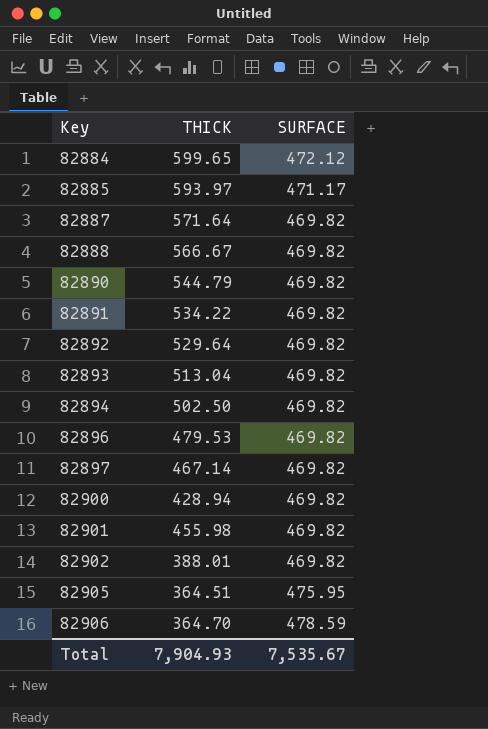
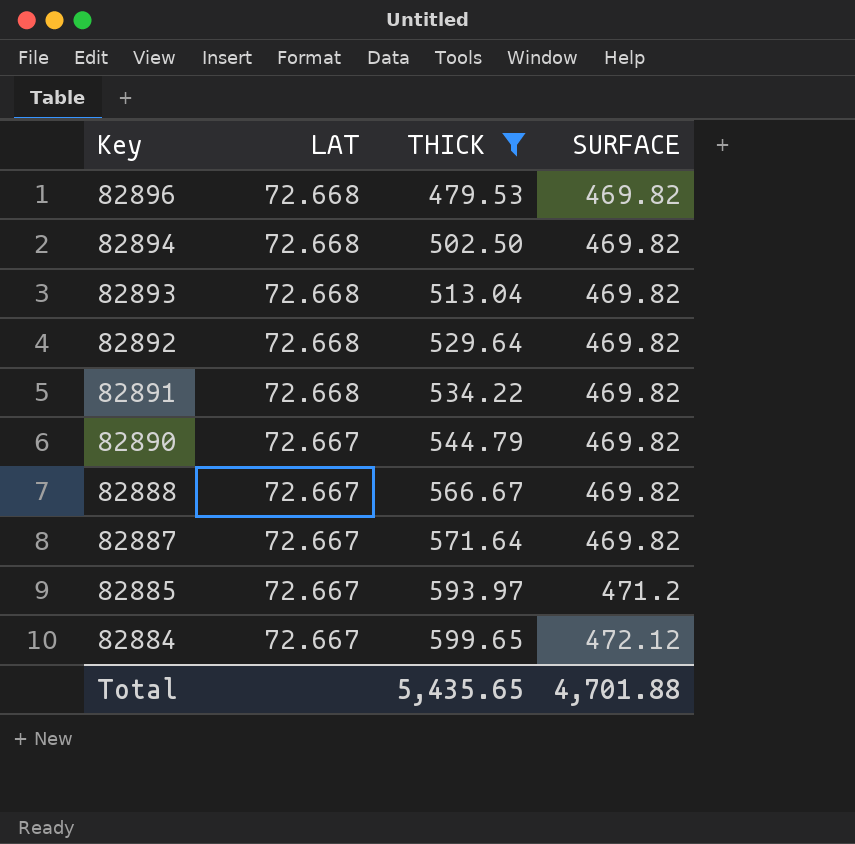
filter: none -> THICK >= 479.53
row order: Key ascending -> Key descending
column LAT | position: none -> 2
82885 | SURFACE: 471.17 -> 471.2
Total | THICK: 7,904.93 -> 5,435.65
Total | SURFACE: 7,535.67 -> 4,701.88

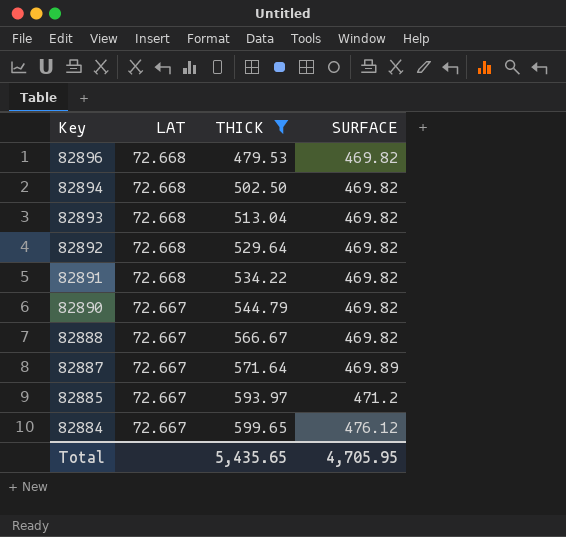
82887 | SURFACE: 469.82 -> 469.89
82884 | SURFACE: 472.12 -> 476.12
Total | SURFACE: 4,701.88 -> 4,705.95

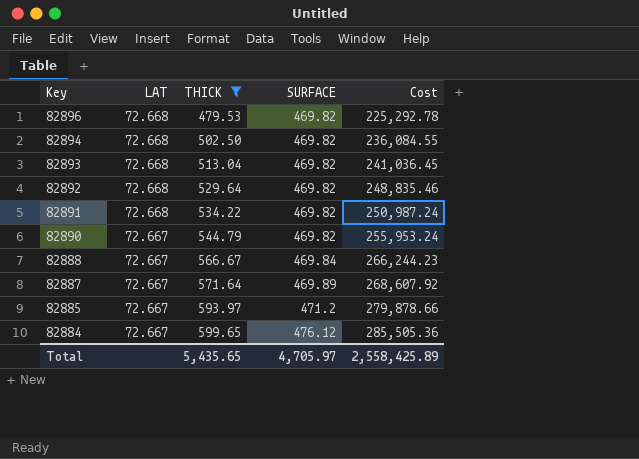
column Cost | formula: none -> [THICK] * [SURFACE]
82888 | SURFACE: 469.82 -> 469.84
Total | SURFACE: 4,705.95 -> 4,705.97

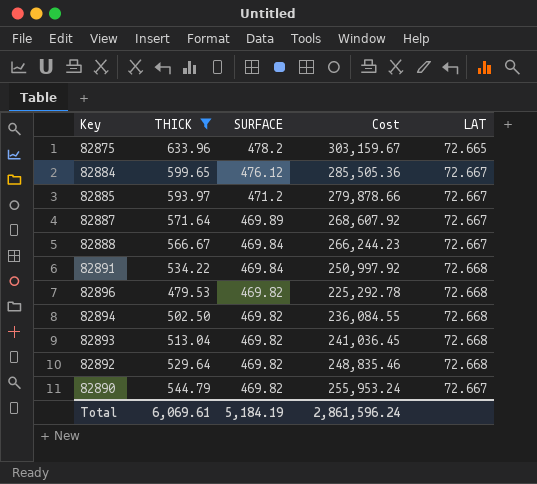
row order: Key descending -> SURFACE descending
column LAT | position: 2 -> 5
row 82875: none -> 633.96 | 478.2 | 303,159.67 | 72.665
82891 | SURFACE: 469.82 -> 469.84
82891 | Cost: 250,987.24 -> 250,997.92
Total | THICK: 5,435.65 -> 6,069.61
Total | SURFACE: 4,705.97 -> 5,184.19
Total | Cost: 2,558,425.89 -> 2,861,596.24

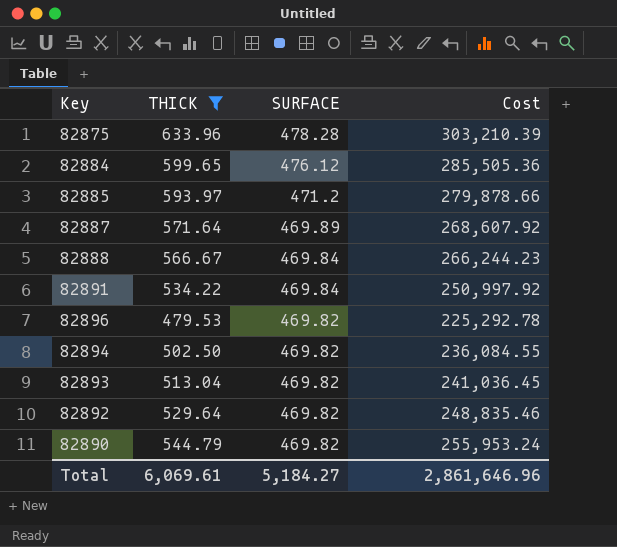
column LAT | position: 5 -> none
82875 | SURFACE: 478.2 -> 478.28
82875 | Cost: 303,159.67 -> 303,210.39
Total | SURFACE: 5,184.19 -> 5,184.27
Total | Cost: 2,861,596.24 -> 2,861,646.96

